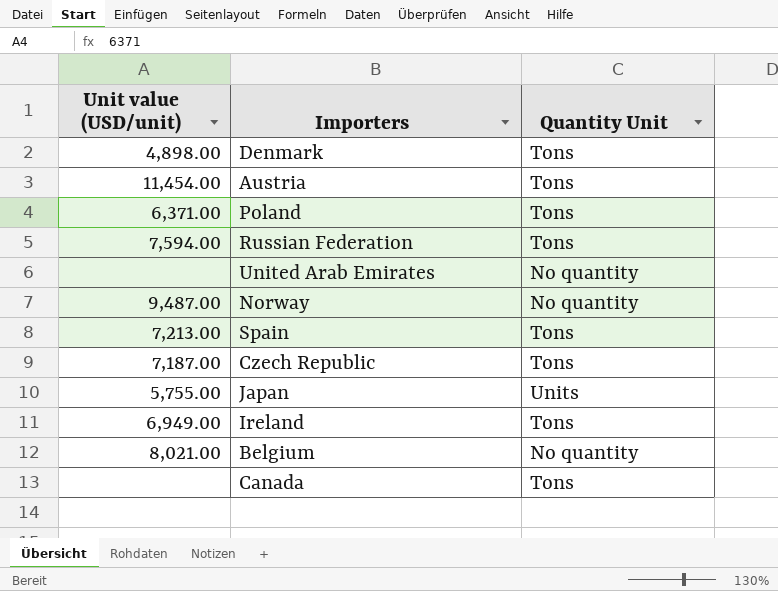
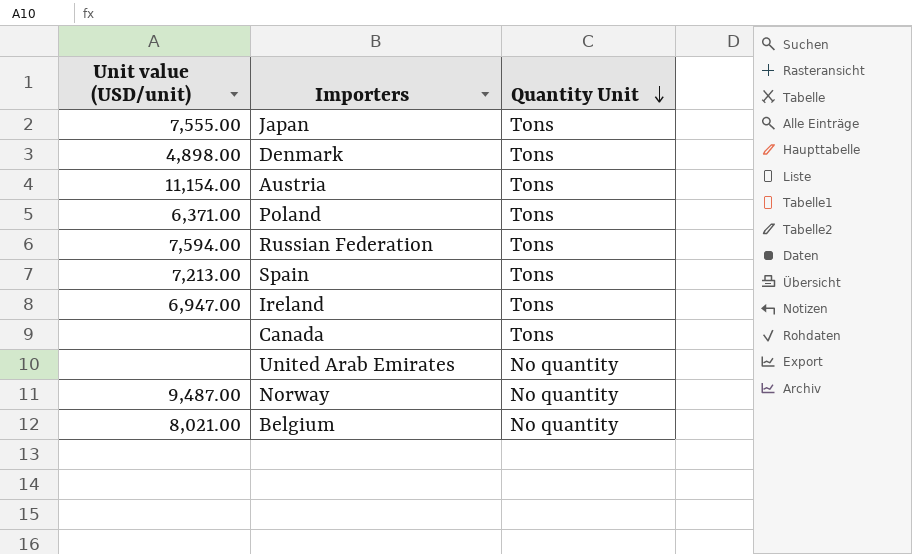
row order: none -> Quantity Unit descending
row Czech Republic: 7,187.00 | Tons -> none
Japan | Unit value (USD/unit): 5,755.00 -> 7,555.00
Japan | Quantity Unit: Units -> Tons
Austria | Unit value (USD/unit): 11,454.00 -> 11,154.00
Ireland | Unit value (USD/unit): 6,949.00 -> 6,947.00

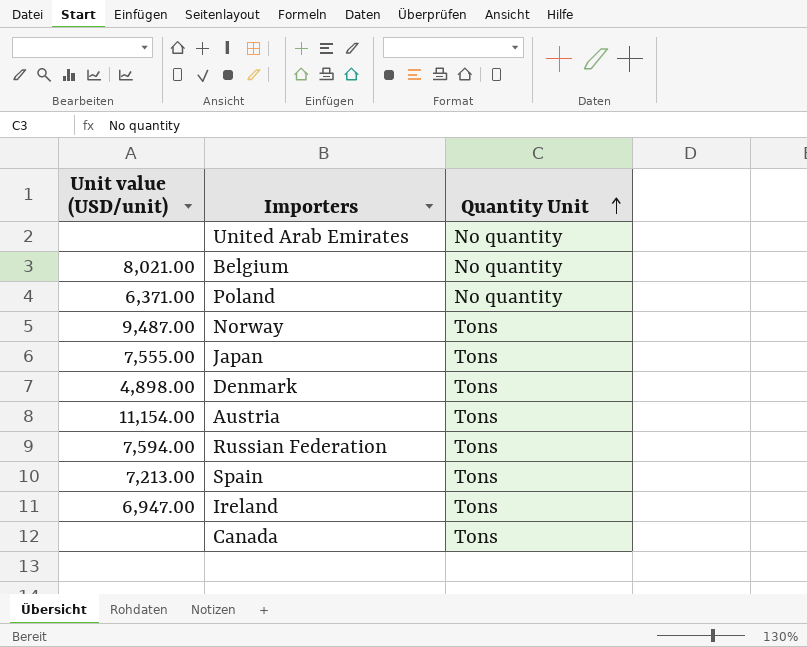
row order: Quantity Unit descending -> Quantity Unit ascending
Poland | Quantity Unit: Tons -> No quantity
Norway | Quantity Unit: No quantity -> Tons

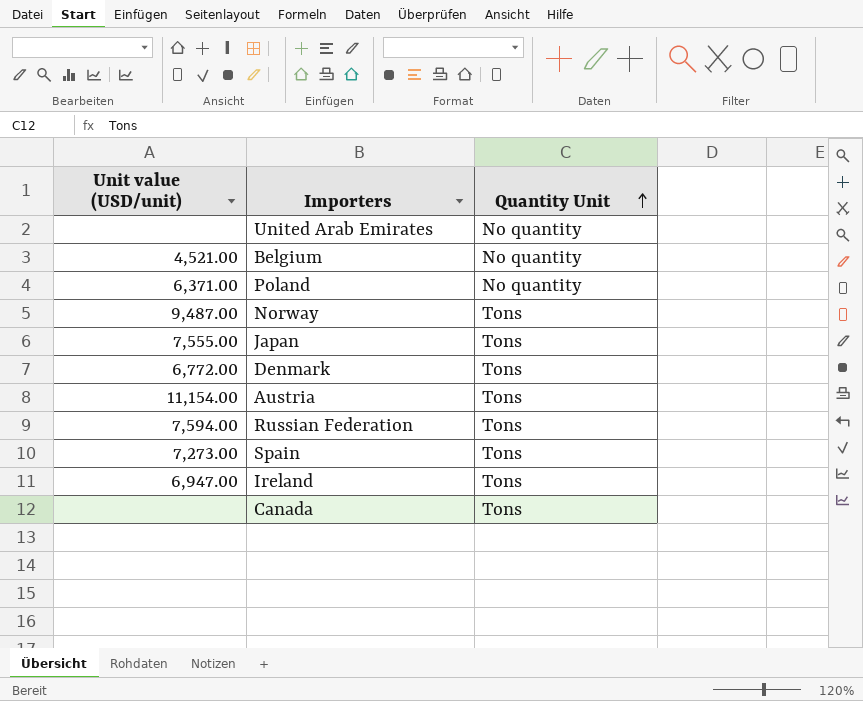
Belgium | Unit value (USD/unit): 8,021.00 -> 4,521.00
Denmark | Unit value (USD/unit): 4,898.00 -> 6,772.00
Spain | Unit value (USD/unit): 7,213.00 -> 7,273.00

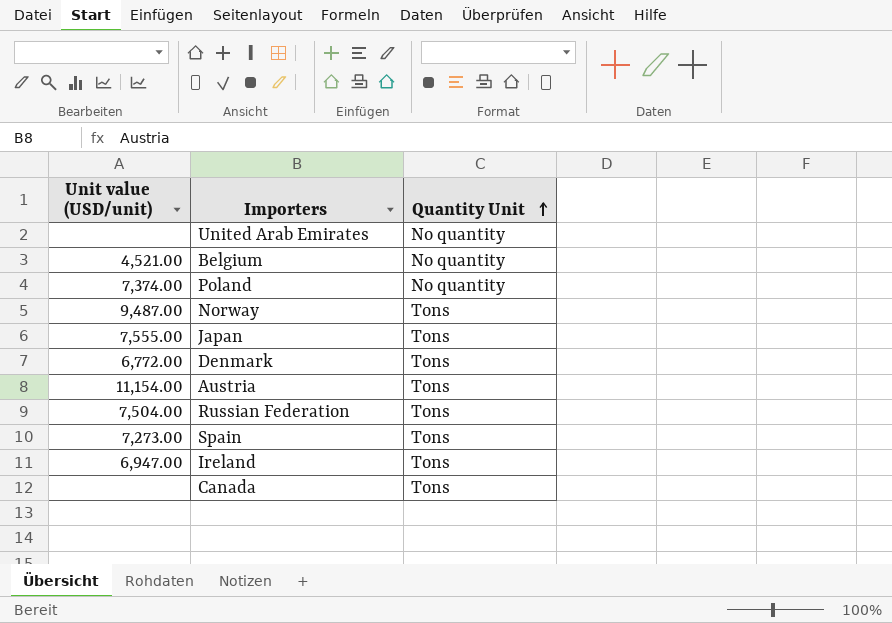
Poland | Unit value (USD/unit): 6,371.00 -> 7,374.00
Russian Federation | Unit value (USD/unit): 7,594.00 -> 7,504.00

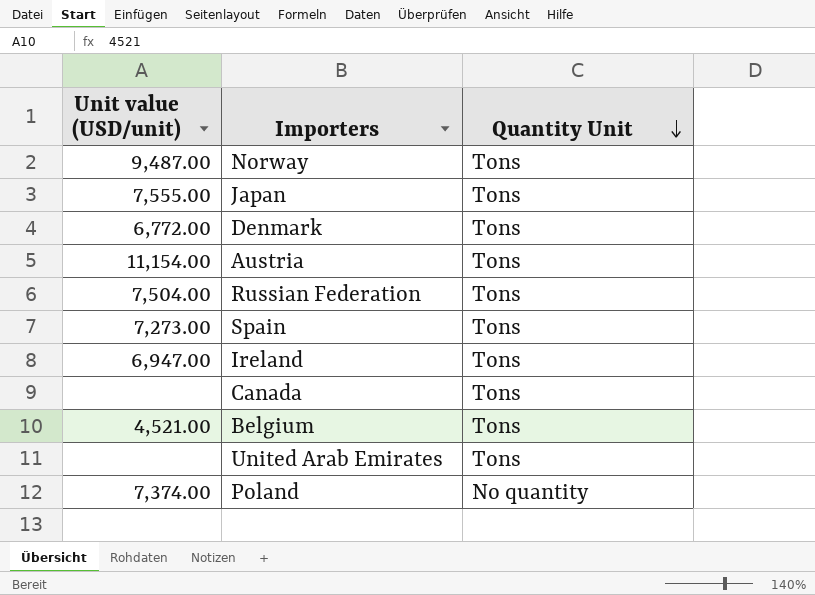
row order: Quantity Unit ascending -> Quantity Unit descending
Belgium | Quantity Unit: No quantity -> Tons
United Arab Emirates | Quantity Unit: No quantity -> Tons

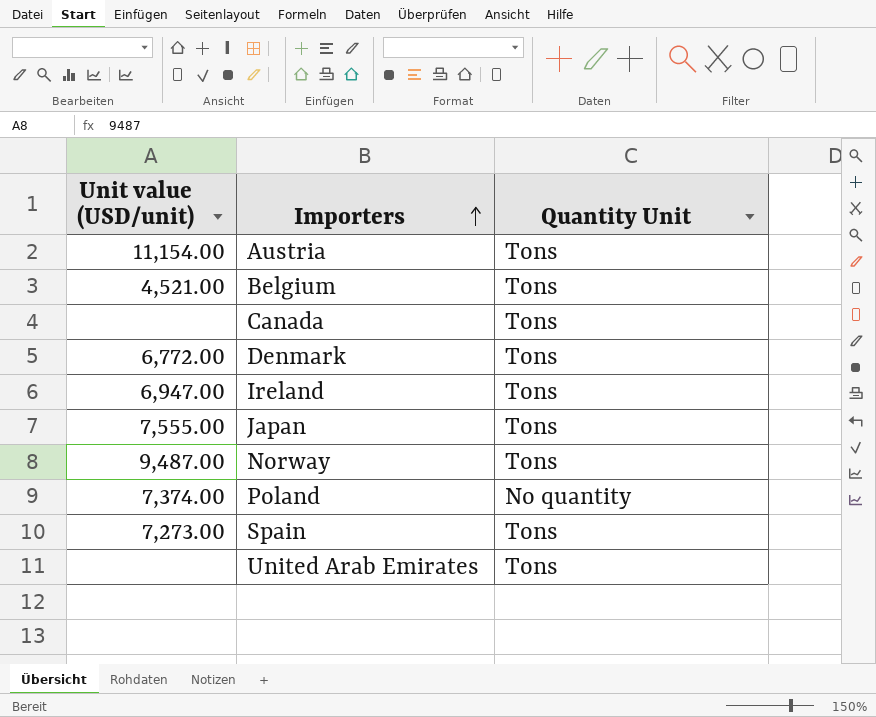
row order: Quantity Unit descending -> Importers ascending
row Russian Federation: 7,504.00 | Tons -> none

